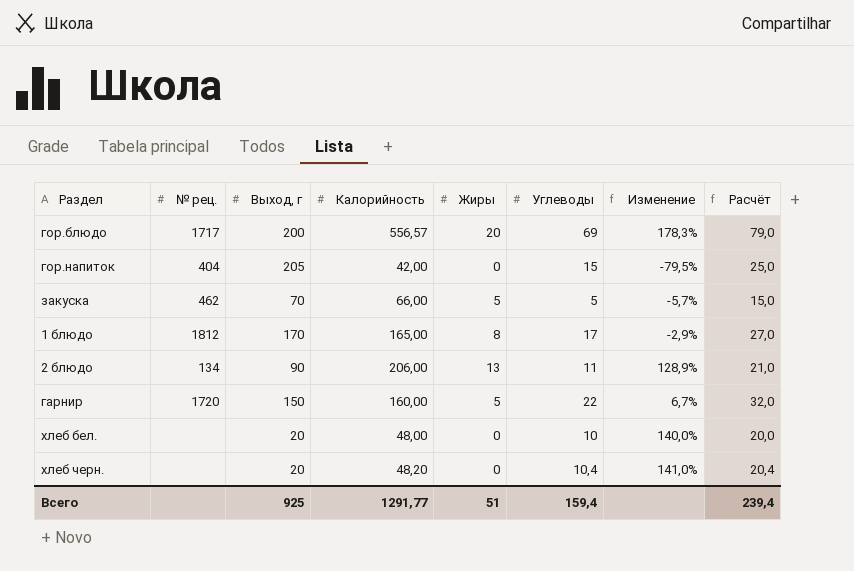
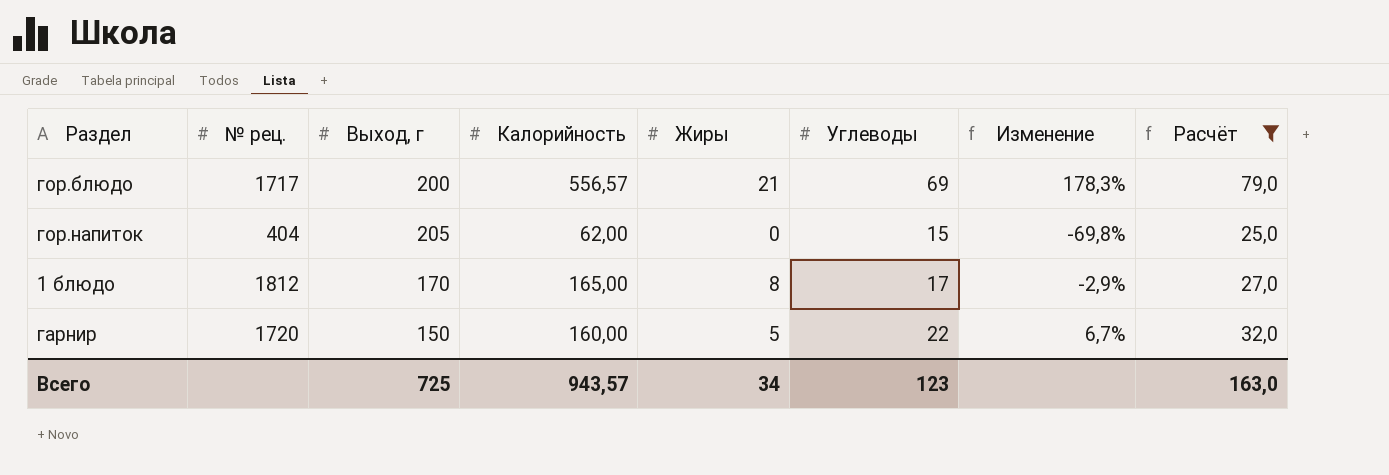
filter: none -> Расчёт >= 25,0
гор.блюдо | Жиры: 20 -> 21
гор.напиток | Калорийность: 42,00 -> 62,00
гор.напиток | Изменение: -79,5% -> -69,8%
Всего | Выход, г: 925 -> 725
Всего | Калорийность: 1291,77 -> 943,57
Всего | Жиры: 51 -> 34
Всего | Углеводы: 159,4 -> 123
Всего | Расчёт: 239,4 -> 163,0

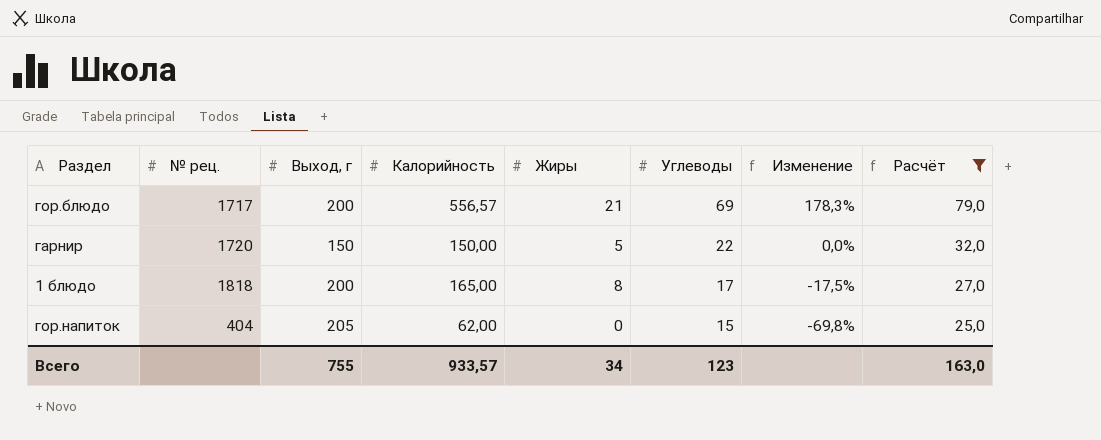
row order: none -> Углеводы descending
гарнир | Калорийность: 160,00 -> 150,00
гарнир | Изменение: 6,7% -> 0,0%
1 блюдо | № рец.: 1812 -> 1818
1 блюдо | Выход, г: 170 -> 200
1 блюдо | Изменение: -2,9% -> -17,5%
Всего | Выход, г: 725 -> 755
Всего | Калорийность: 943,57 -> 933,57

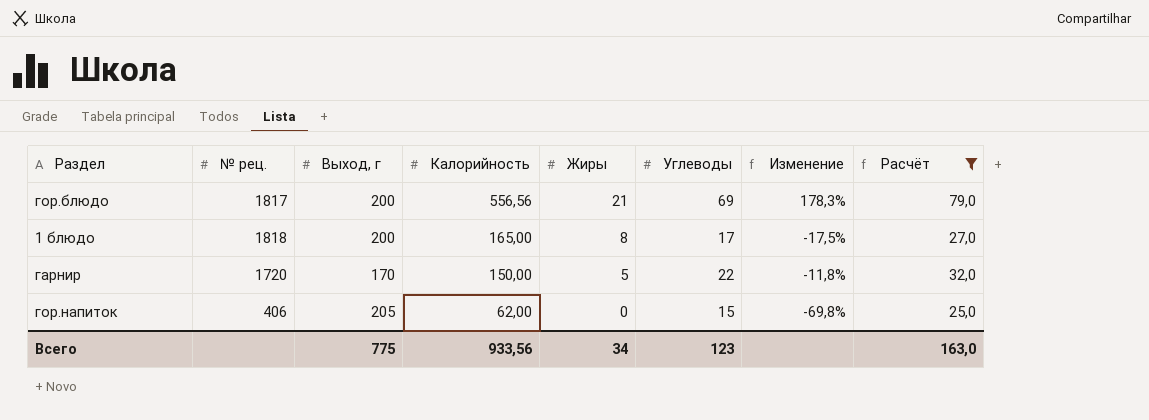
row order: Углеводы descending -> Калорийность descending
гор.блюдо | № рец.: 1717 -> 1817
гор.блюдо | Калорийность: 556,57 -> 556,56
гарнир | Выход, г: 150 -> 170
гарнир | Изменение: 0,0% -> -11,8%
гор.напиток | № рец.: 404 -> 406
Всего | Выход, г: 755 -> 775
Всего | Калорийность: 933,57 -> 933,56

